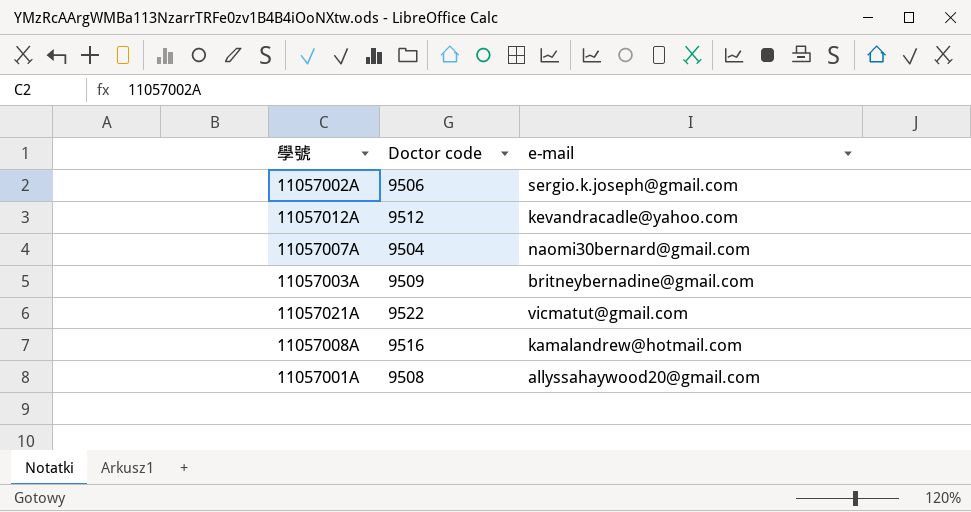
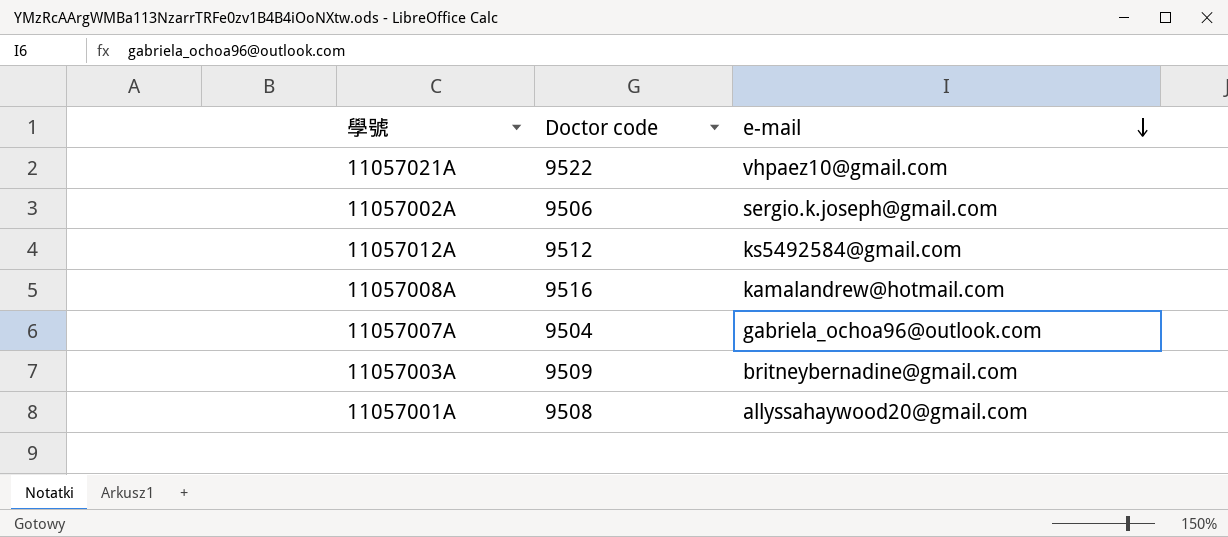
row order: none -> e-mail descending
11057021A | e-mail: vicmatut@gmail.com -> vhpaez10@gmail.com
11057012A | e-mail: kevandracadle@yahoo.com -> ks5492584@gmail.com
11057007A | e-mail: naomi30bernard@gmail.com -> gabriela_ochoa96@outlook.com

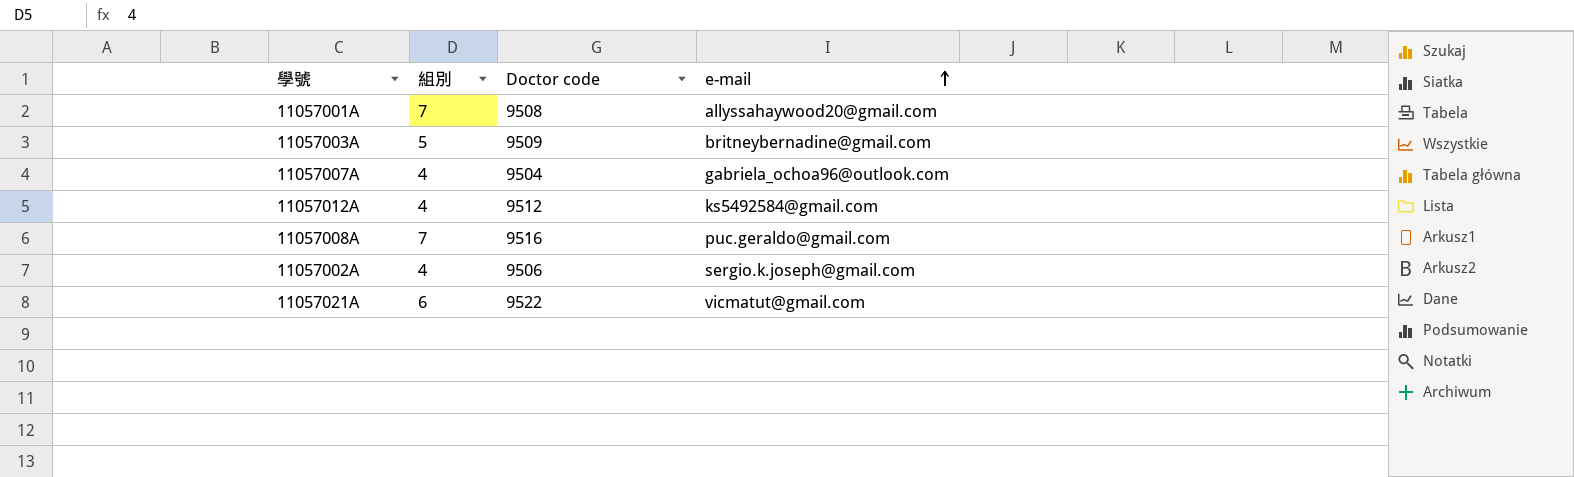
row order: e-mail descending -> e-mail ascending
column 組別 | position: none -> 2
11057008A | e-mail: kamalandrew@hotmail.com -> puc.geraldo@gmail.com
11057021A | e-mail: vhpaez10@gmail.com -> vicmatut@gmail.com

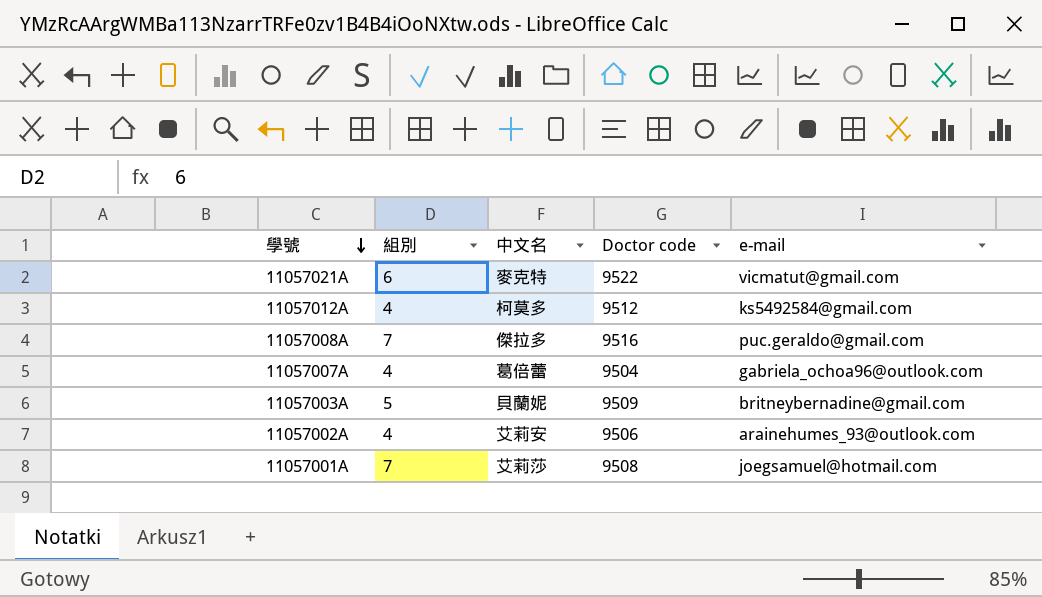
row order: e-mail ascending -> 學號 descending
column 中文名 | position: none -> 3
11057002A | e-mail: sergio.k.joseph@gmail.com -> arainehumes_93@outlook.com
11057001A | e-mail: allyssahaywood20@gmail.com -> joegsamuel@hotmail.com

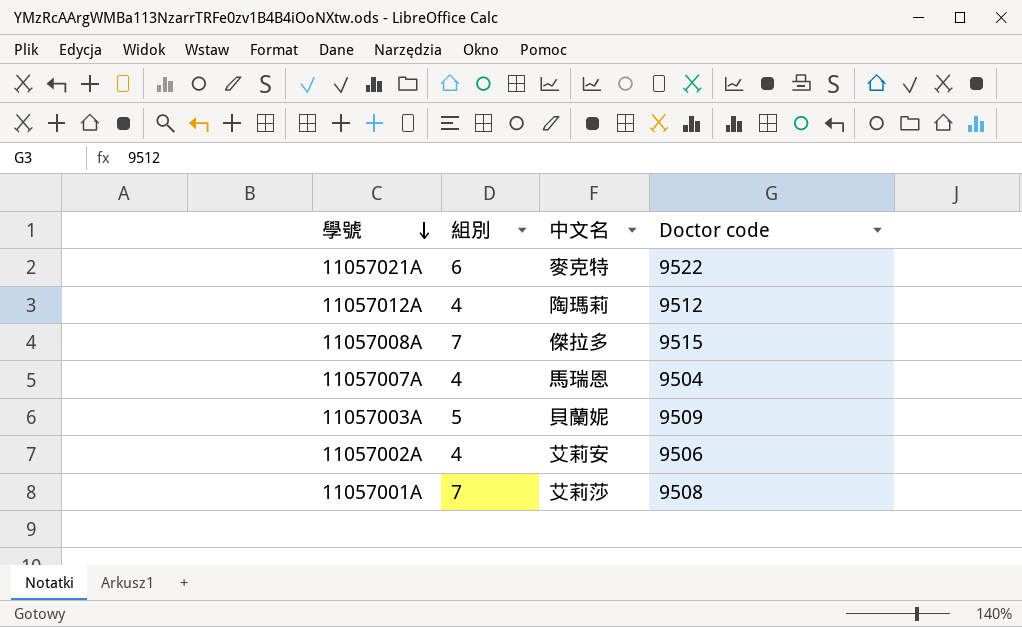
column e-mail | position: 5 -> none
11057012A | 中文名: 柯莫多 -> 陶瑪莉
11057008A | Doctor code: 9516 -> 9515
11057007A | 中文名: 葛倍蕾 -> 馬瑞恩

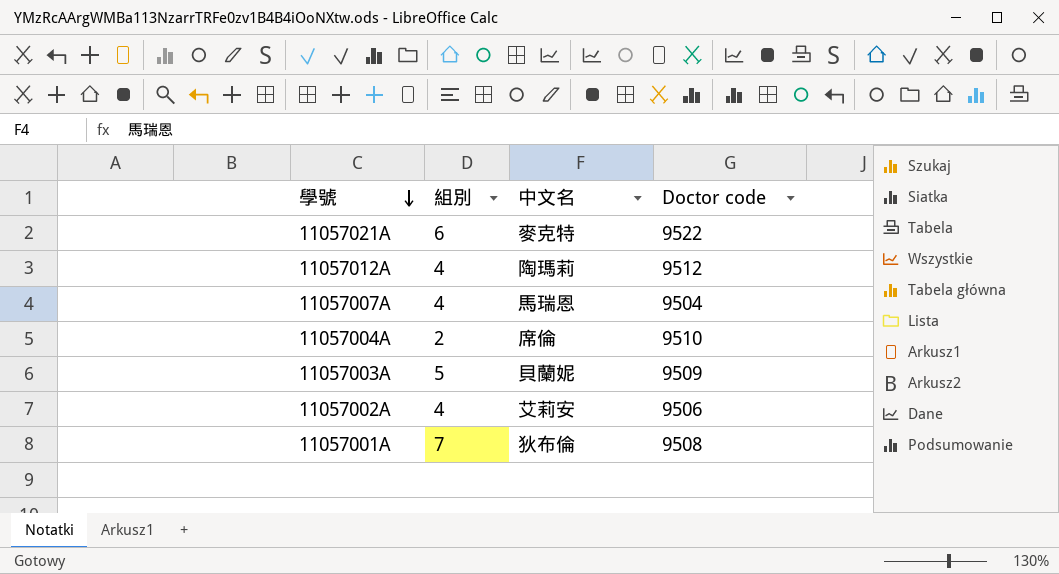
row 11057008A: 7 | 傑拉多 | 9515 -> none
row 11057004A: none -> 2 | 席倫 | 9510
11057001A | 中文名: 艾莉莎 -> 狄布倫

